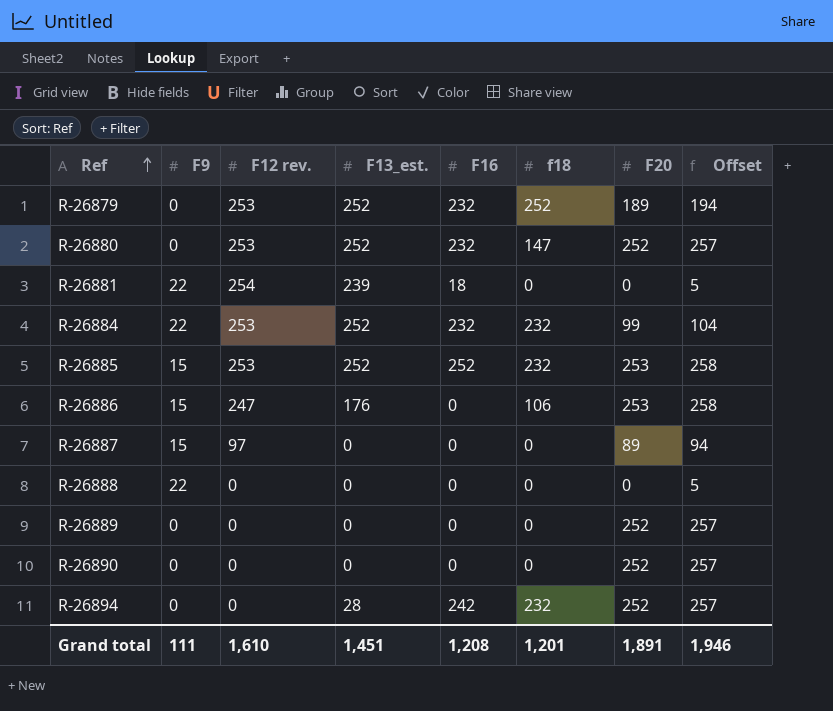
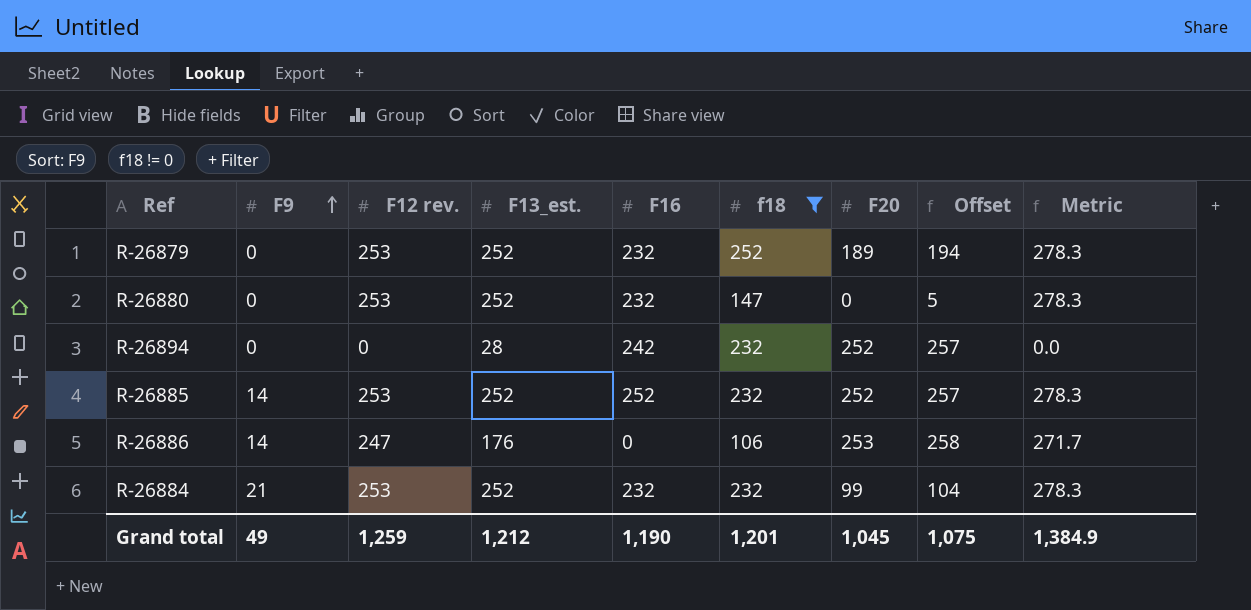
filter: none -> f18 != 0
row order: Ref ascending -> F9 ascending
column Metric | formula: none -> [F12 rev.] * 1.1
R-26880 | F20: 252 -> 0
R-26880 | Offset: 257 -> 5
R-26885 | F9: 15 -> 14
R-26885 | F20: 253 -> 252
R-26885 | Offset: 258 -> 257
R-26886 | F9: 15 -> 14
R-26884 | F9: 22 -> 21
Grand total | F9: 111 -> 49
Grand total | F12 rev.: 1,610 -> 1,259
Grand total | F13_est.: 1,451 -> 1,212
Grand total | F16: 1,208 -> 1,190
Grand total | F20: 1,891 -> 1,045
Grand total | Offset: 1,946 -> 1,075

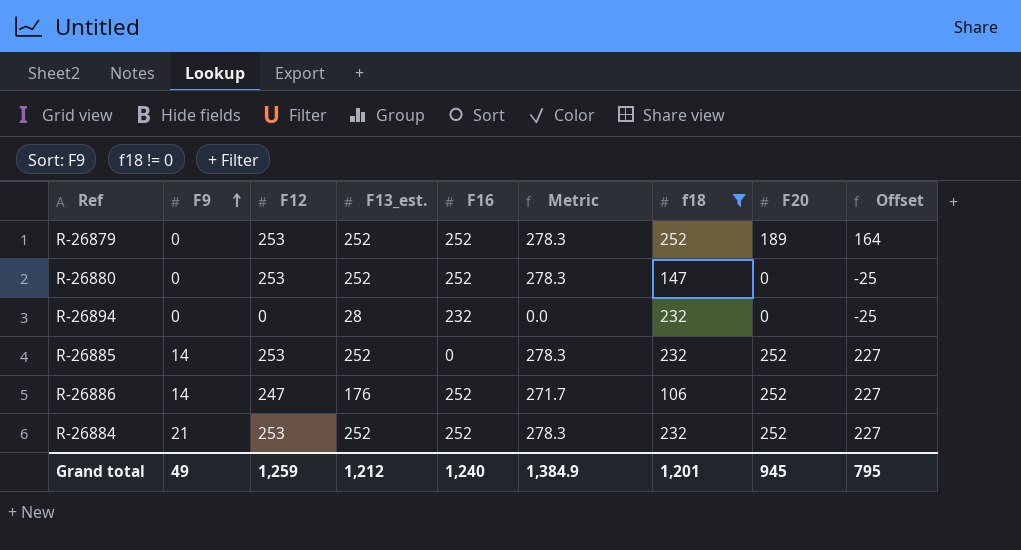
column name: F12 rev. -> F12
column Metric | position: 9 -> 6
column Offset | formula: [F20] + 5 -> [F20] - 25
R-26879 | F16: 232 -> 252
R-26880 | F16: 232 -> 252
R-26894 | F16: 242 -> 232
R-26894 | F20: 252 -> 0
R-26885 | F16: 252 -> 0
R-26886 | F16: 0 -> 252
R-26886 | F20: 253 -> 252
R-26884 | F16: 232 -> 252
R-26884 | F20: 99 -> 252
Grand total | F16: 1,190 -> 1,240
Grand total | F20: 1,045 -> 945
Grand total | Offset: 1,075 -> 795

